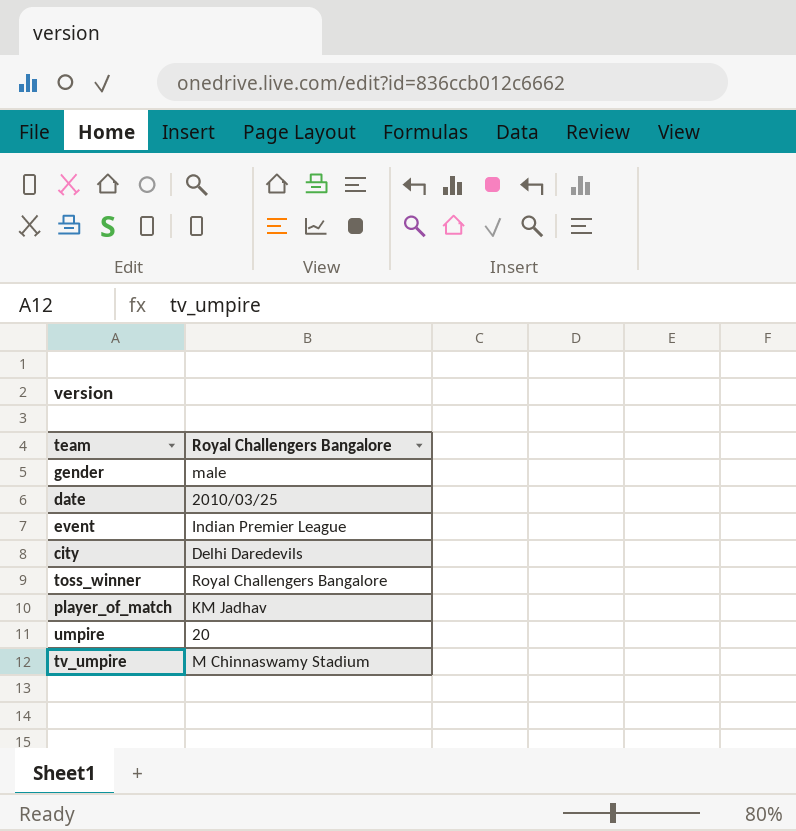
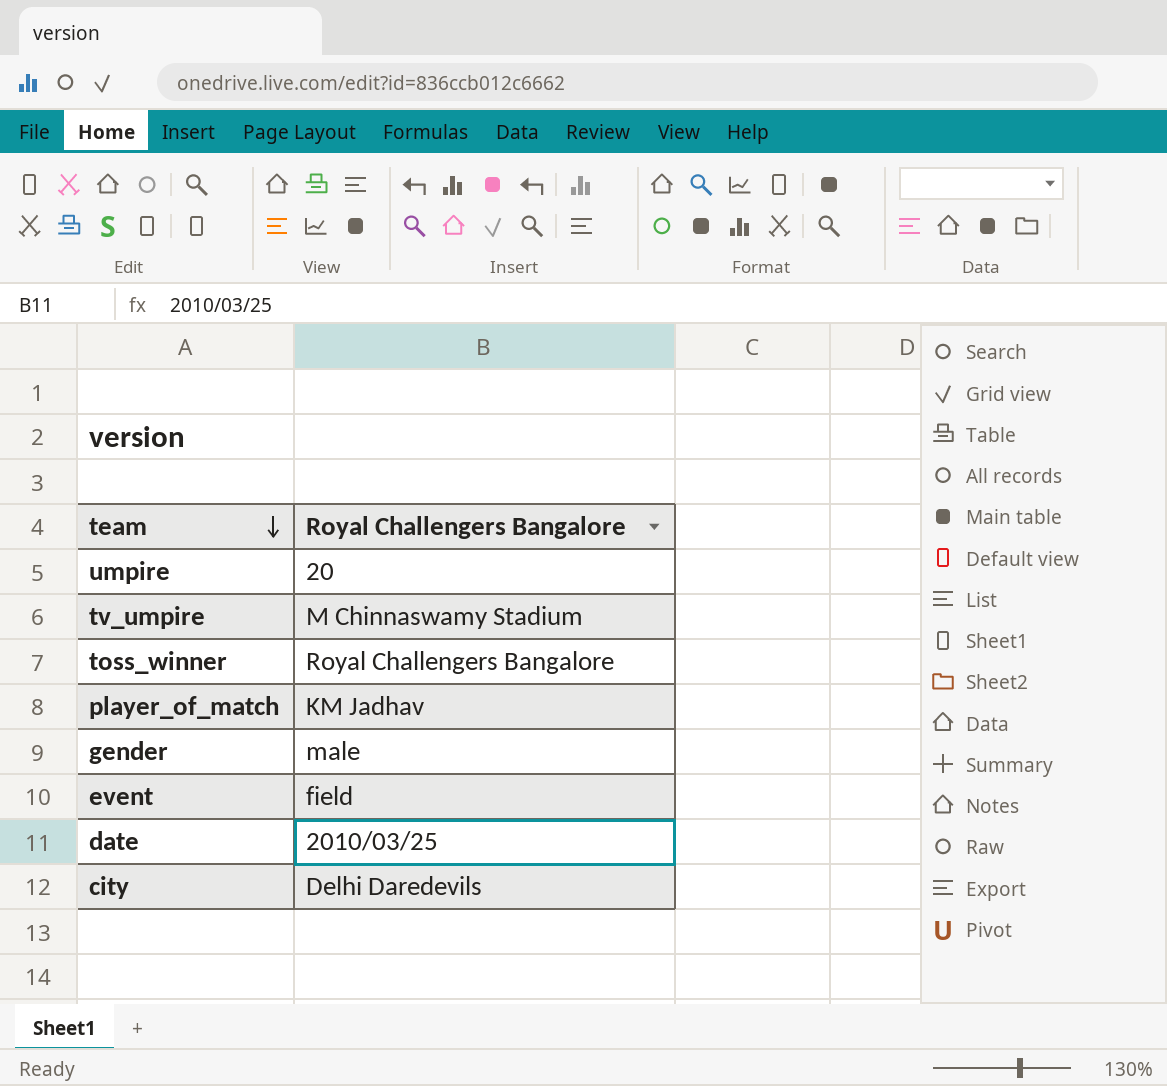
row order: none -> team descending
event | Royal Challengers Bangalore: Indian Premier League -> field

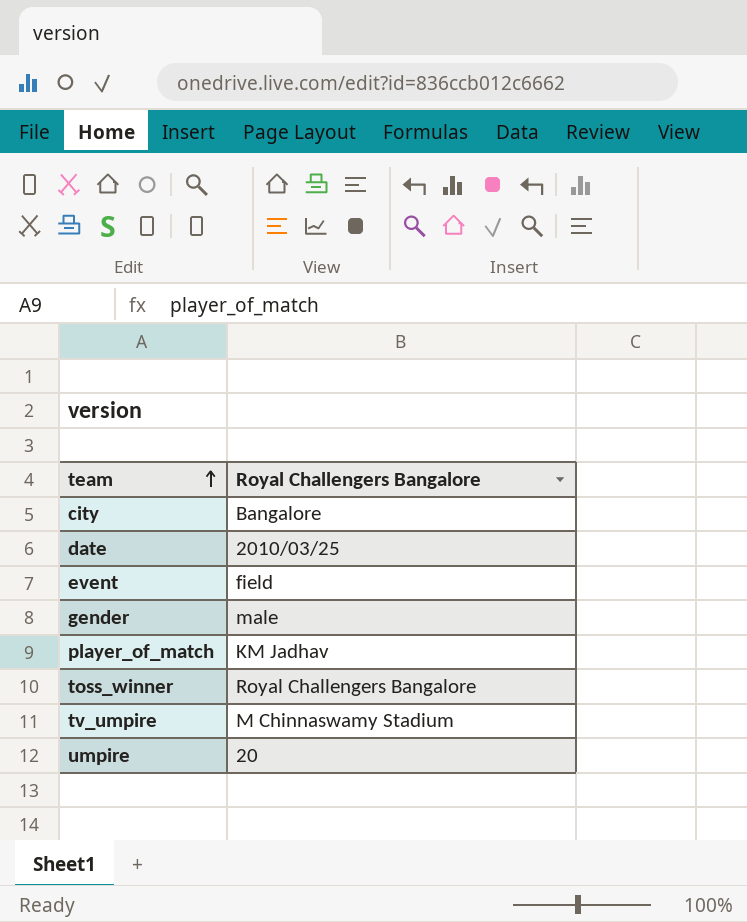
row order: team descending -> team ascending
city | Royal Challengers Bangalore: Delhi Daredevils -> Bangalore

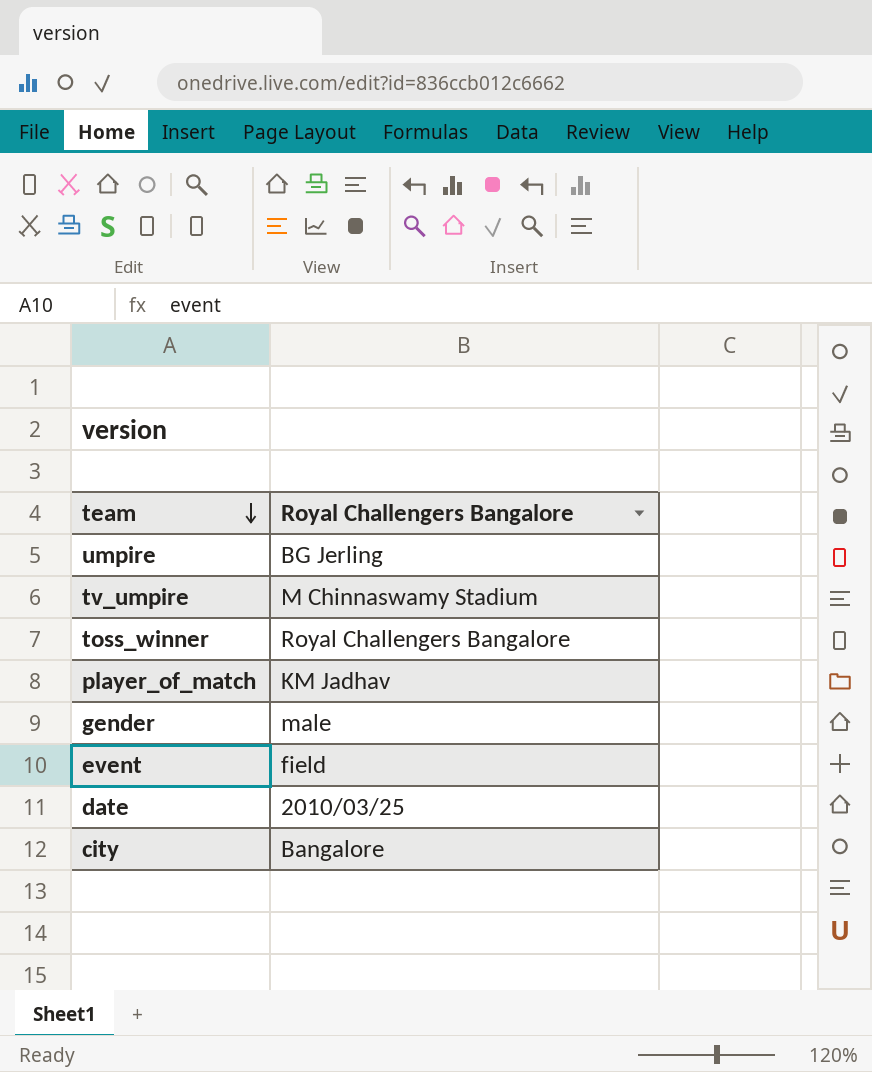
row order: team ascending -> team descending
umpire | Royal Challengers Bangalore: 20 -> BG Jerling

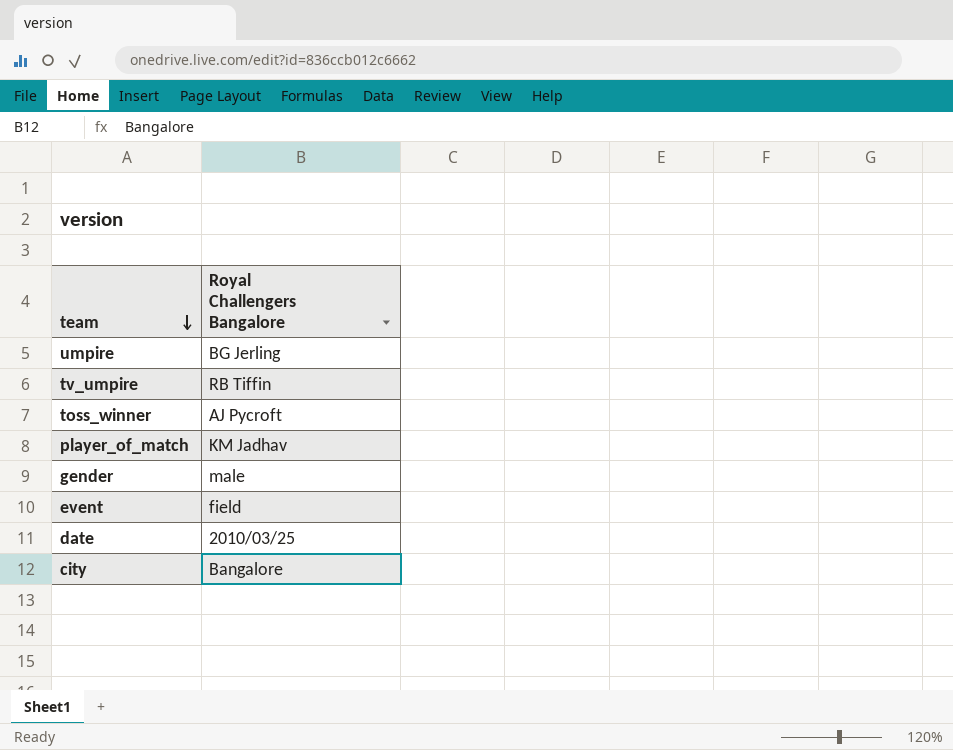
tv_umpire | Royal Challengers Bangalore: M Chinnaswamy Stadium -> RB Tiffin
toss_winner | Royal Challengers Bangalore: Royal Challengers Bangalore -> AJ Pycroft

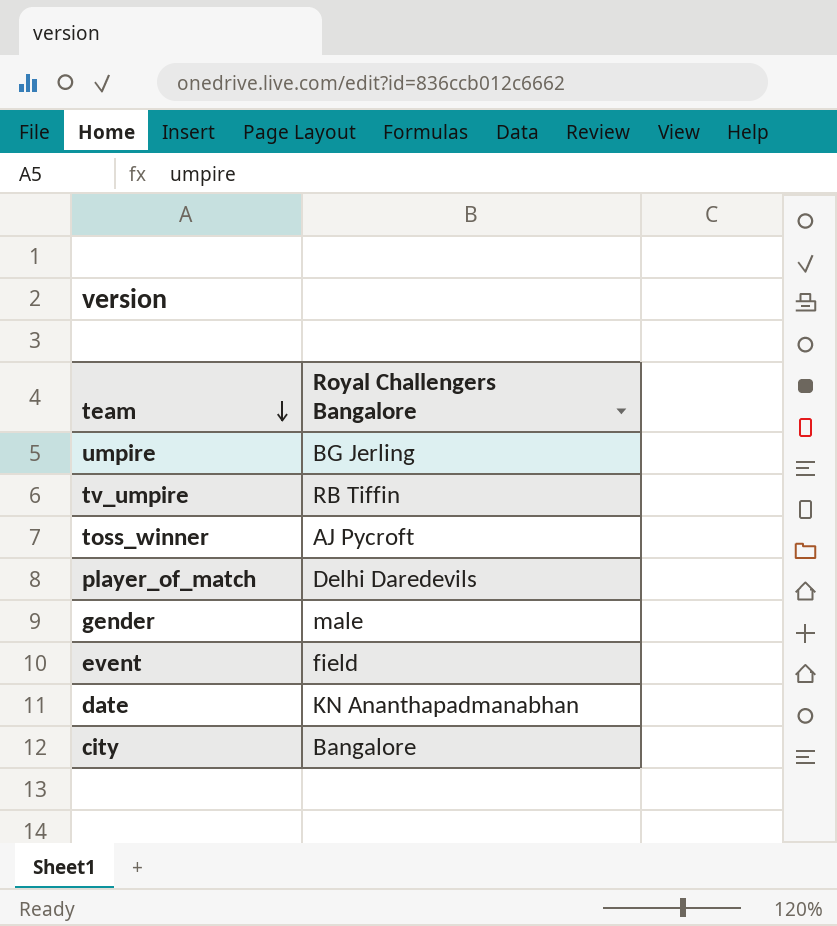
player_of_match | Royal Challengers Bangalore: KM Jadhav -> Delhi Daredevils
date | Royal Challengers Bangalore: 2010/03/25 -> KN Ananthapadmanabhan

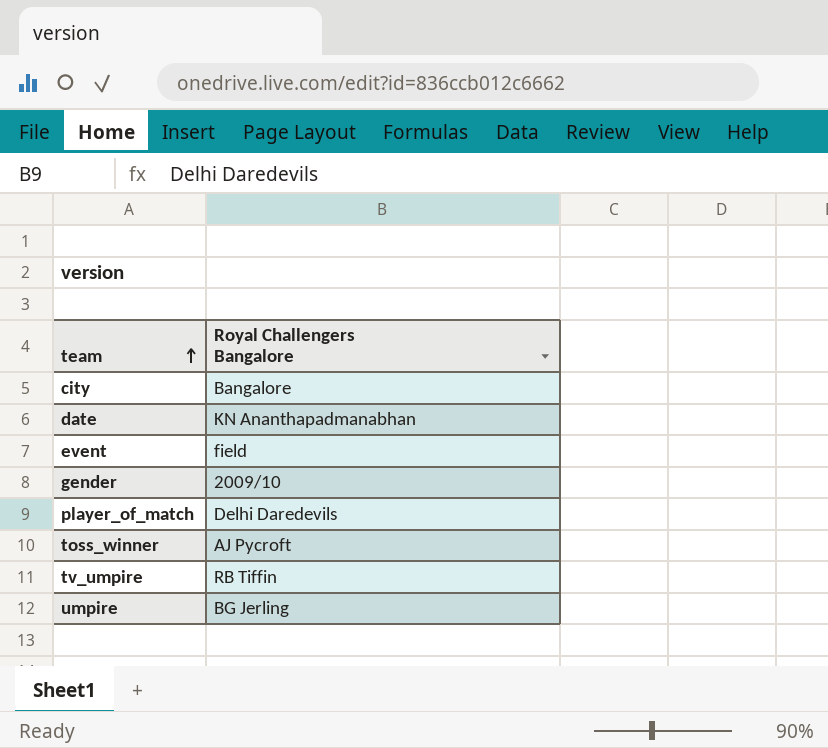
row order: team descending -> team ascending
gender | Royal Challengers Bangalore: male -> 2009/10

